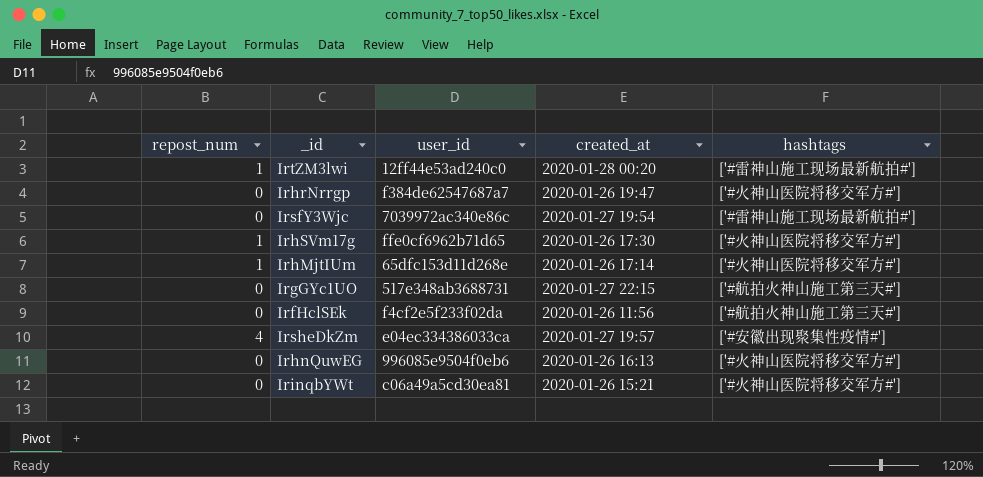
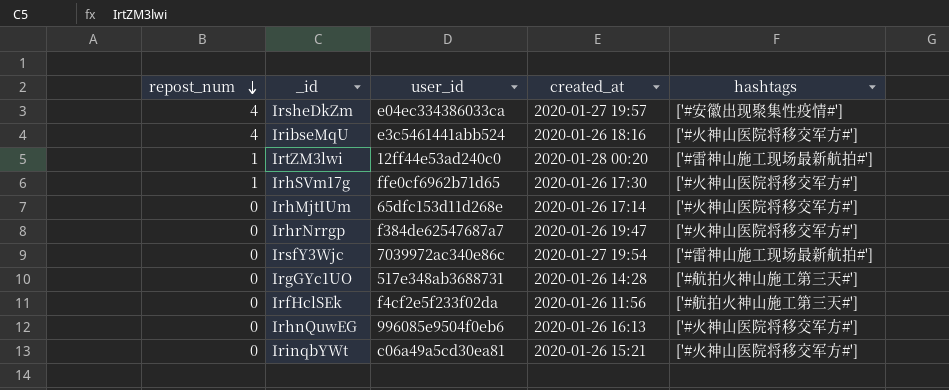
row order: none -> repost_num descending
row IribseMqU: none -> 4 | e3c5461441abb524 | 2020-01-26 18:16 | ['#火神山医院将移交军方#']
IrhMjtIUm | repost_num: 1 -> 0
IrgGYc1UO | created_at: 2020-01-27 22:15 -> 2020-01-26 14:28

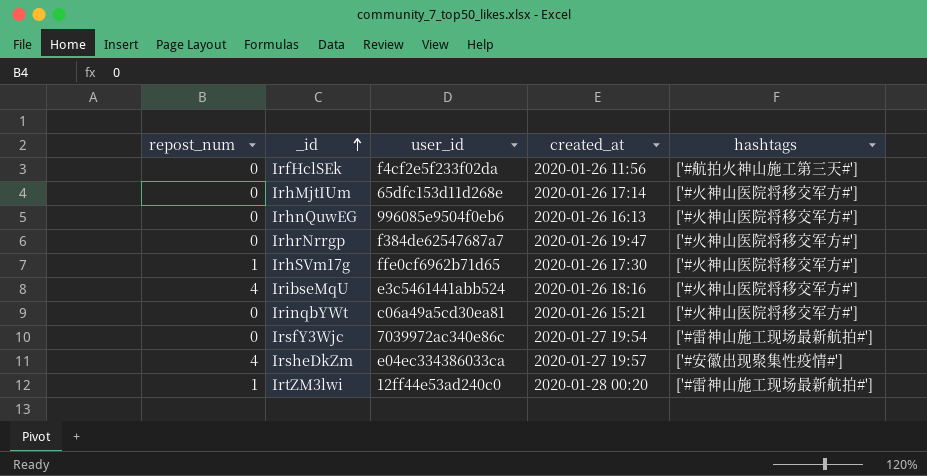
row order: repost_num descending -> _id ascending
row IrgGYc1UO: 0 | 517e348ab3688731 | 2020-01-26 14:28 | ['#航拍火神山施工第三天#'] -> none

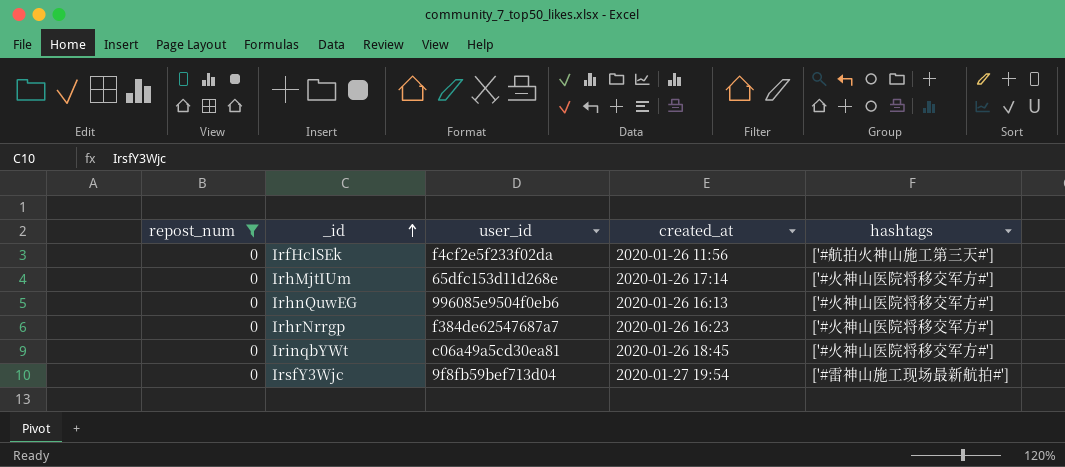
filter: none -> repost_num = 0
IrhrNrrgp | created_at: 2020-01-26 19:47 -> 2020-01-26 16:23
IrinqbYWt | created_at: 2020-01-26 15:21 -> 2020-01-26 18:45
IrsfY3Wjc | user_id: 7039972ac340e86c -> 9f8fb59bef713d04

